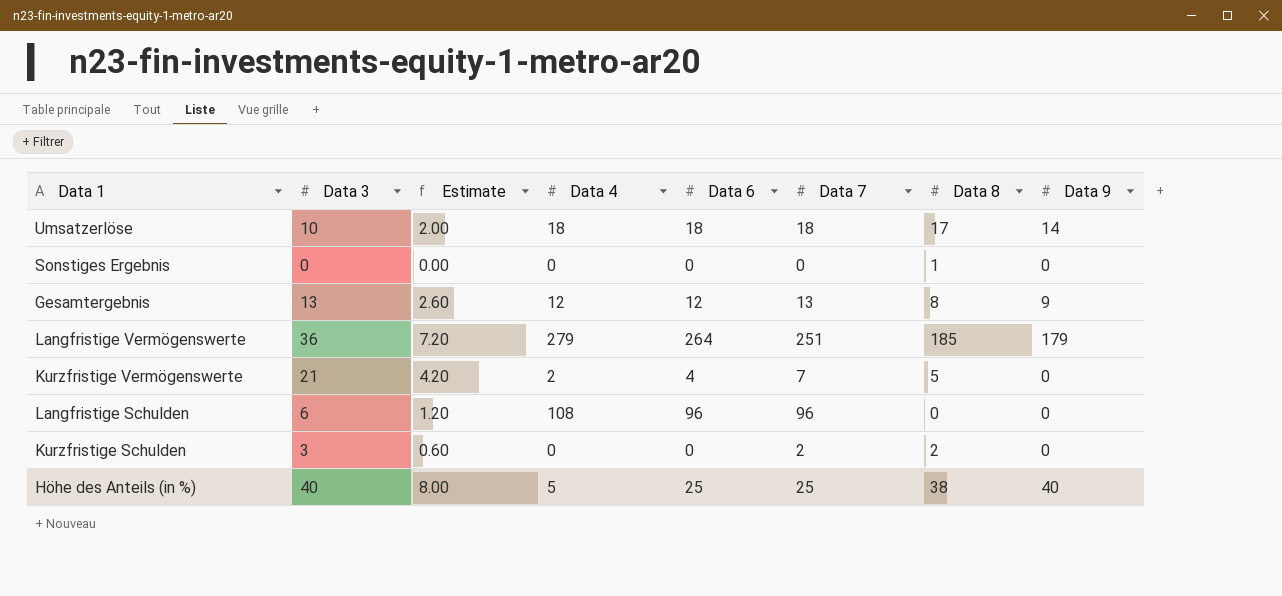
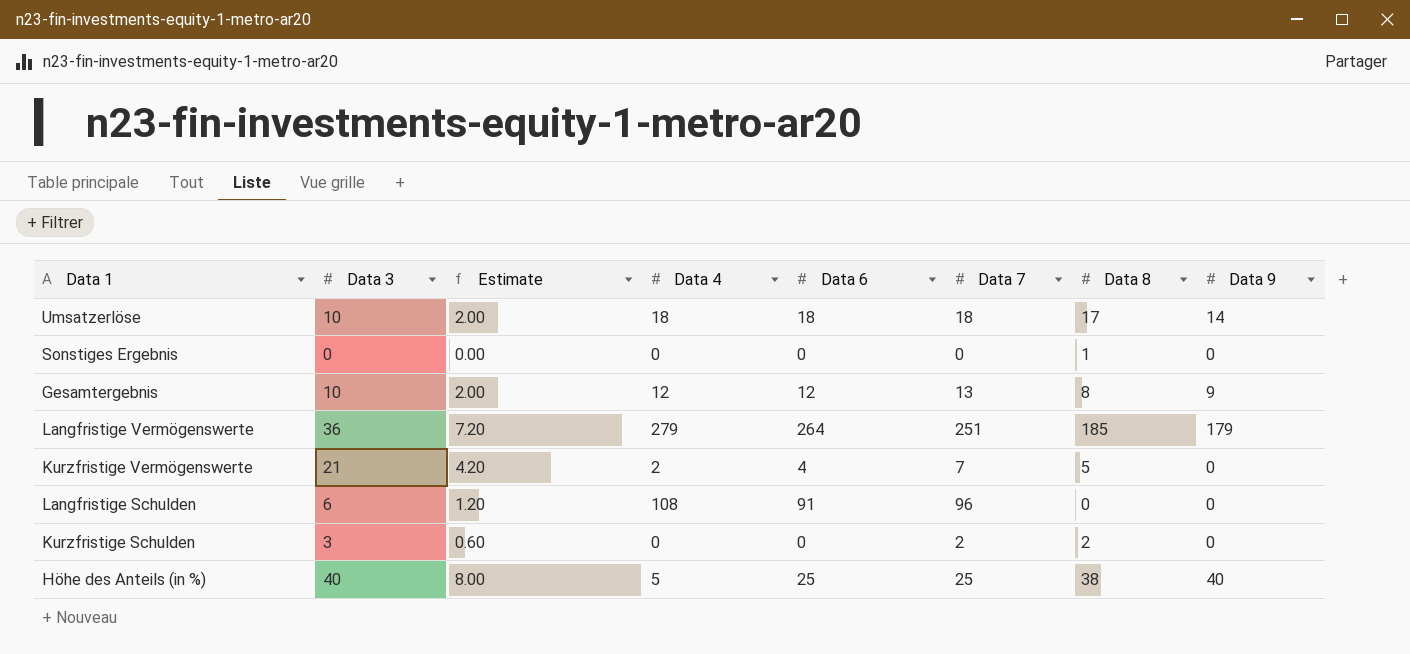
Gesamtergebnis | Data 3: 13 -> 10
Gesamtergebnis | Estimate: 2.60 -> 2.00
Langfristige Schulden | Data 6: 96 -> 91

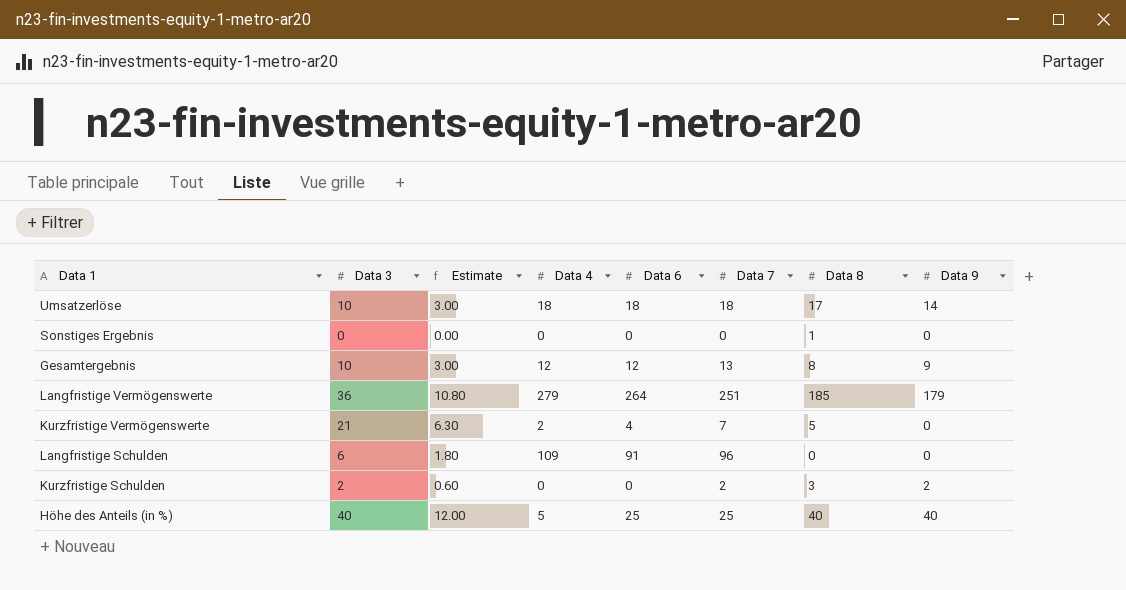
column Estimate | formula: [Data 3] * 0.2 -> [Data 3] * 0.3
Langfristige Schulden | Data 4: 108 -> 109
Kurzfristige Schulden | Data 3: 3 -> 2
Kurzfristige Schulden | Data 8: 2 -> 3
Kurzfristige Schulden | Data 9: 0 -> 2
Höhe des Anteils (in %) | Data 8: 38 -> 40

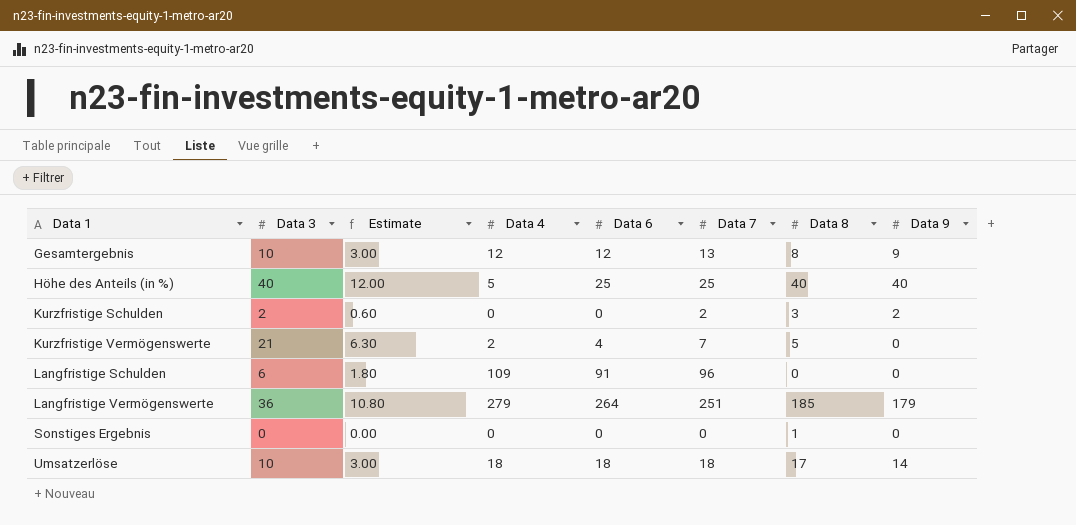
row order: none -> Data 1 ascending

